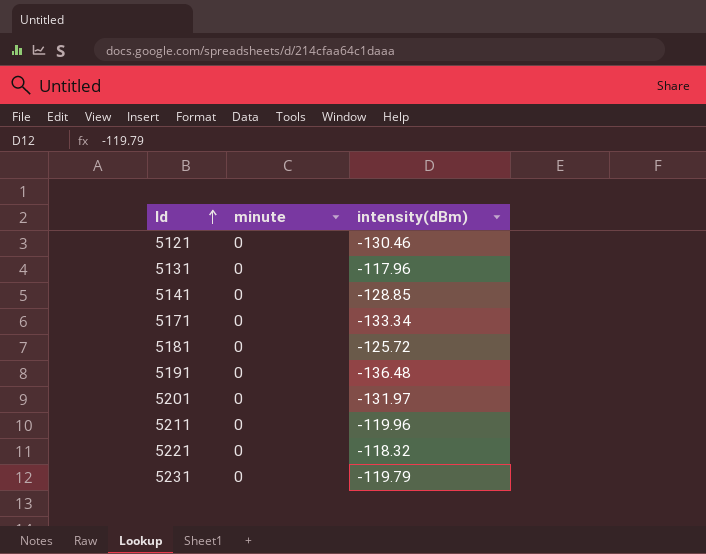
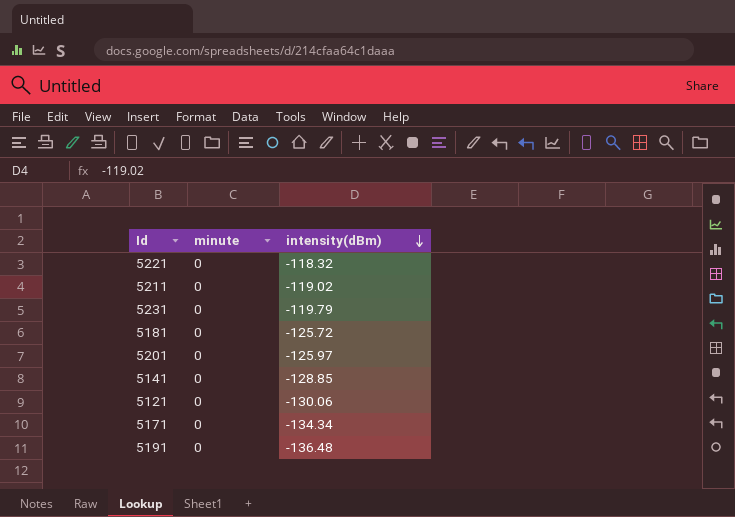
row order: Id ascending -> intensity(dBm) descending
row 5131: 0 | -117.96 -> none
5211 | intensity(dBm): -119.96 -> -119.02
5201 | intensity(dBm): -131.97 -> -125.97
5121 | intensity(dBm): -130.46 -> -130.06
5171 | intensity(dBm): -133.34 -> -134.34

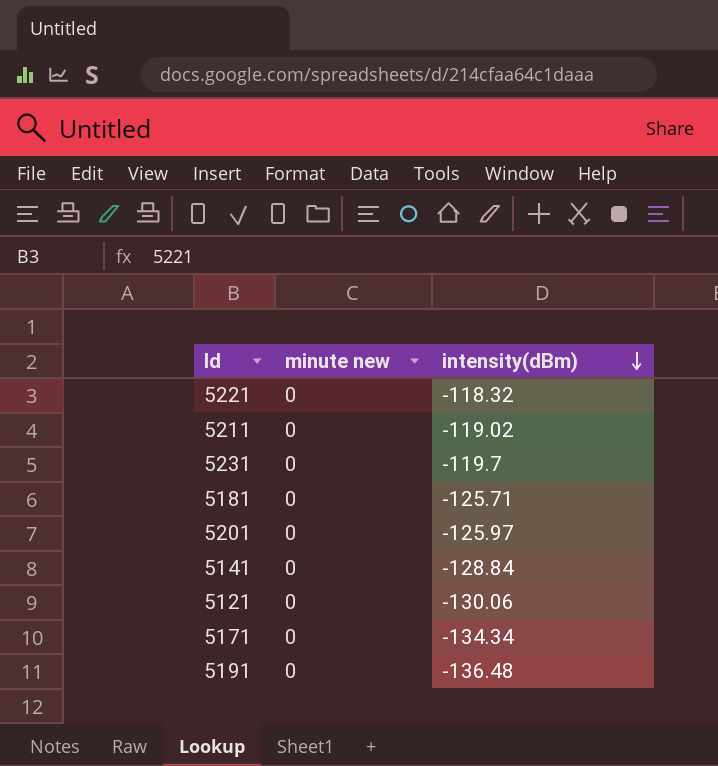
column name: minute -> minute new
5231 | intensity(dBm): -119.79 -> -119.7
5181 | intensity(dBm): -125.72 -> -125.71
5141 | intensity(dBm): -128.85 -> -128.84

